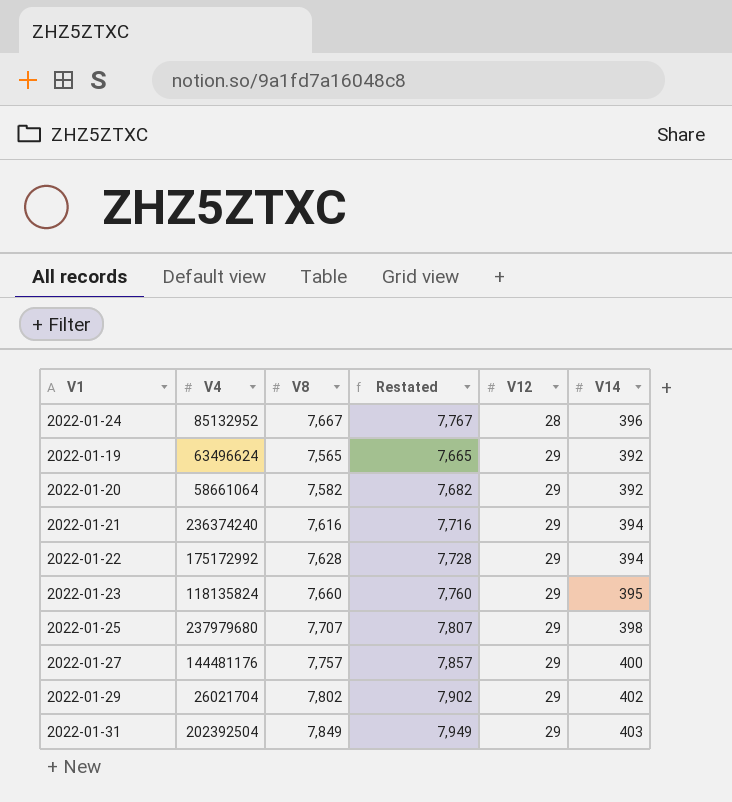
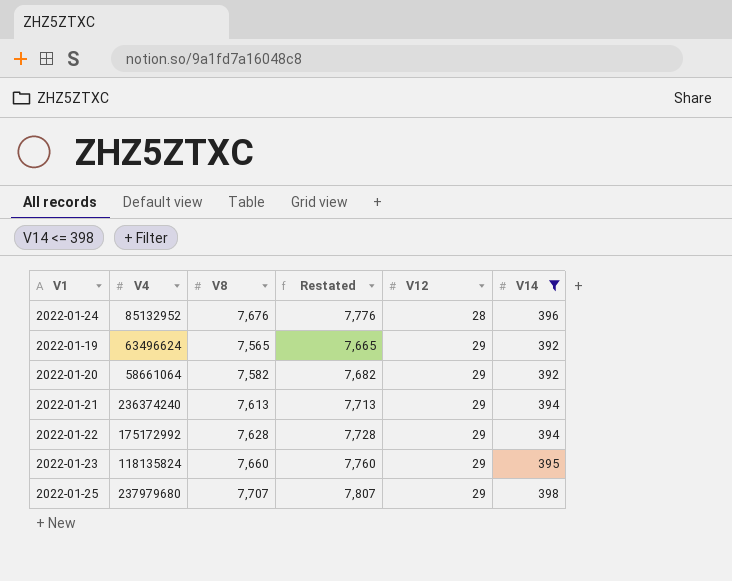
filter: none -> V14 <= 398
2022-01-24 | V8: 7,667 -> 7,676
2022-01-24 | Restated: 7,767 -> 7,776
2022-01-21 | V8: 7,616 -> 7,613
2022-01-21 | Restated: 7,716 -> 7,713

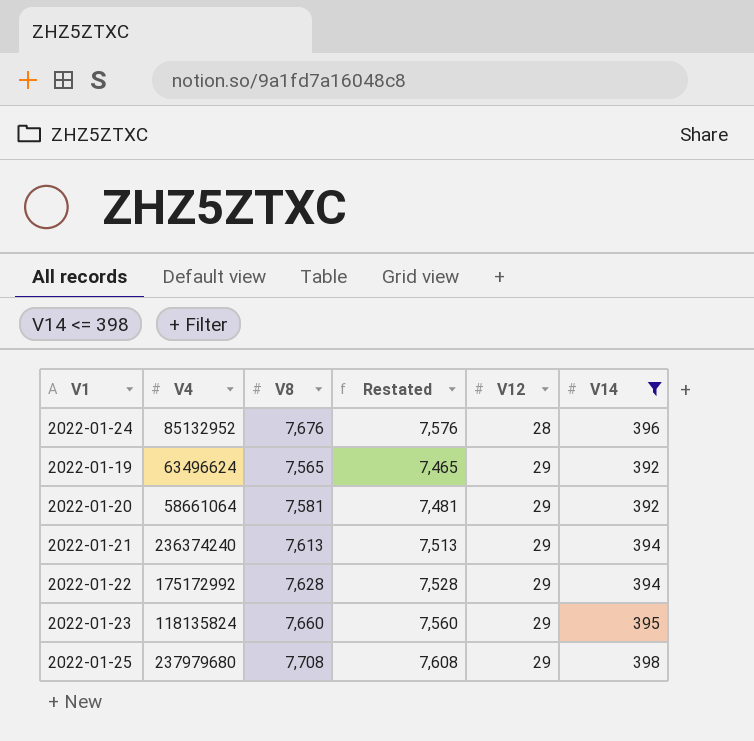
column Restated | formula: [V8] + 100 -> [V8] - 100
2022-01-20 | V8: 7,582 -> 7,581
2022-01-25 | V8: 7,707 -> 7,708

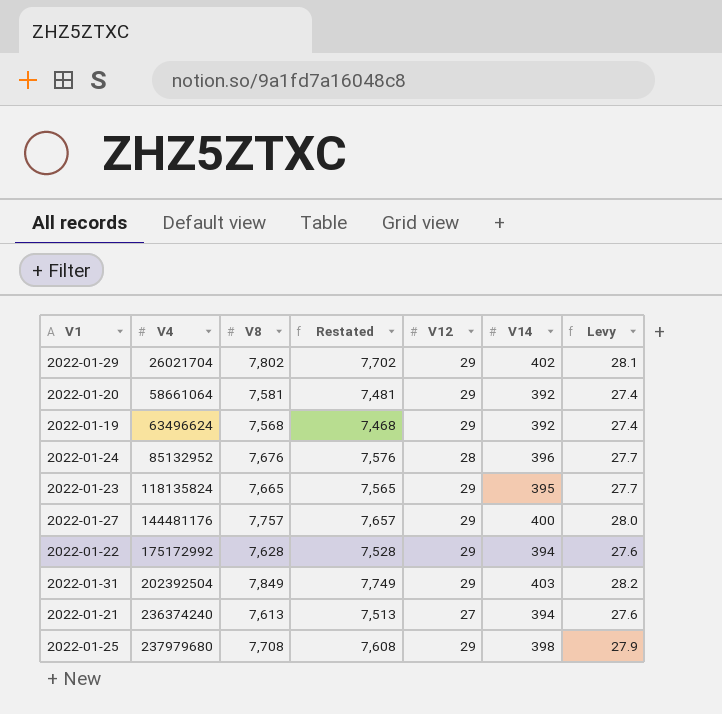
filter: V14 <= 398 -> none
row order: V12 ascending -> V4 ascending
column Levy | formula: none -> [V14] * 0.07
2022-01-19 | V8: 7,565 -> 7,568
2022-01-19 | Restated: 7,465 -> 7,468
2022-01-23 | V8: 7,660 -> 7,665
2022-01-23 | Restated: 7,560 -> 7,565
2022-01-21 | V12: 29 -> 27

